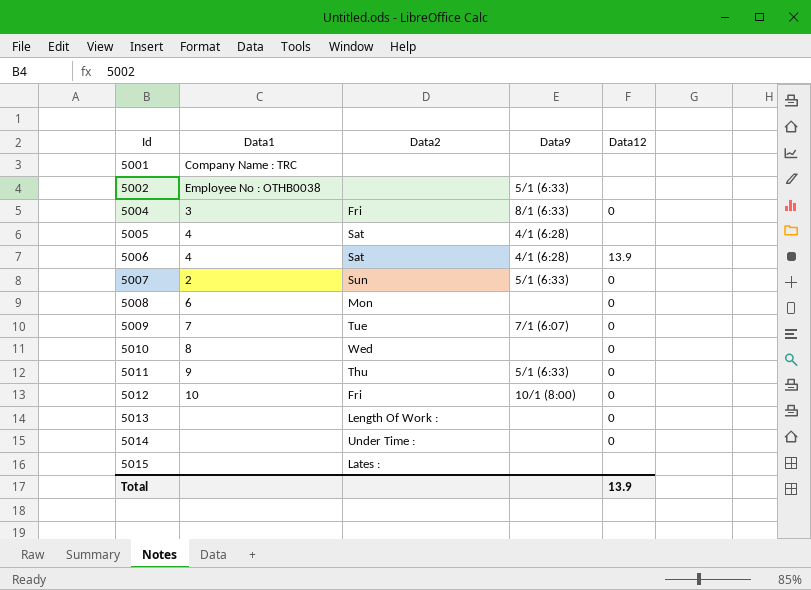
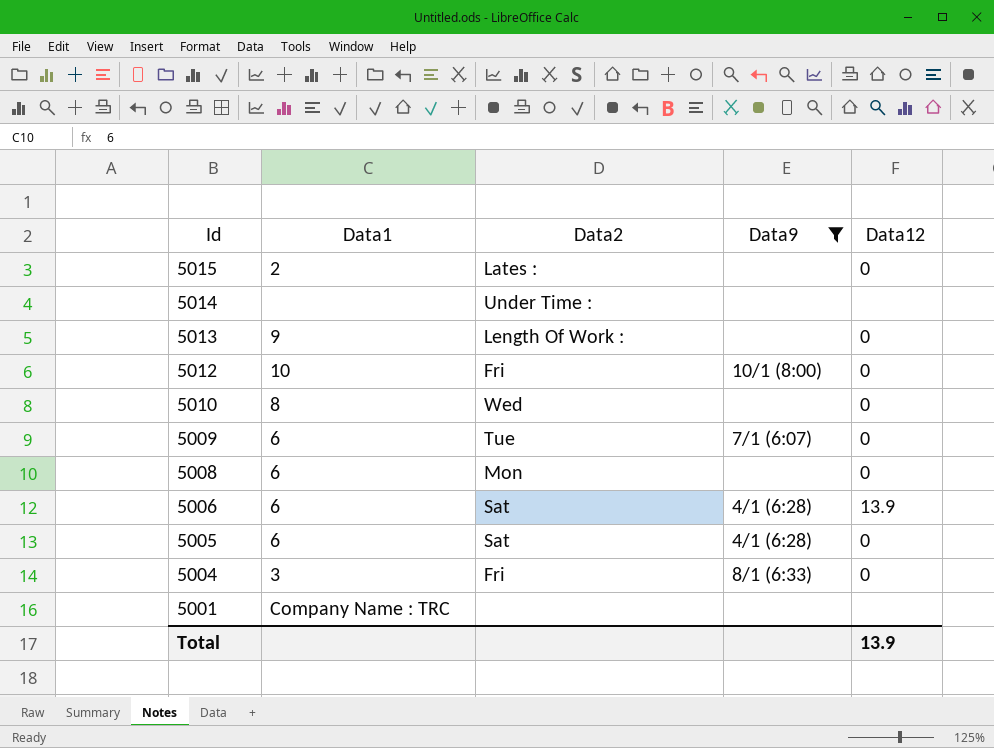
filter: none -> Data9 != 5/1 (6:33)
row order: Id ascending -> Id descending
5015 | Data1: none -> 2
5015 | Data12: none -> 0
5014 | Data12: 0 -> none
5013 | Data1: none -> 9
5009 | Data1: 7 -> 6
5006 | Data1: 4 -> 6
5005 | Data1: 4 -> 6
5005 | Data12: none -> 0

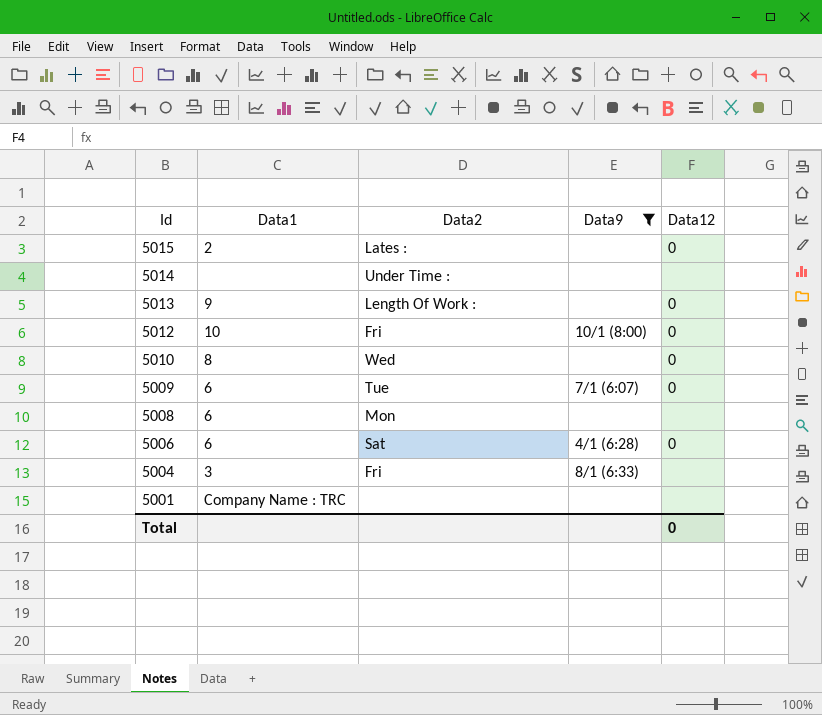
row 5005: 6 | Sat | 4/1 (6:28) | 0 -> none
5008 | Data12: 0 -> none
5006 | Data12: 13.9 -> 0
5004 | Data12: 0 -> none
Total | Data12: 13.9 -> 0

